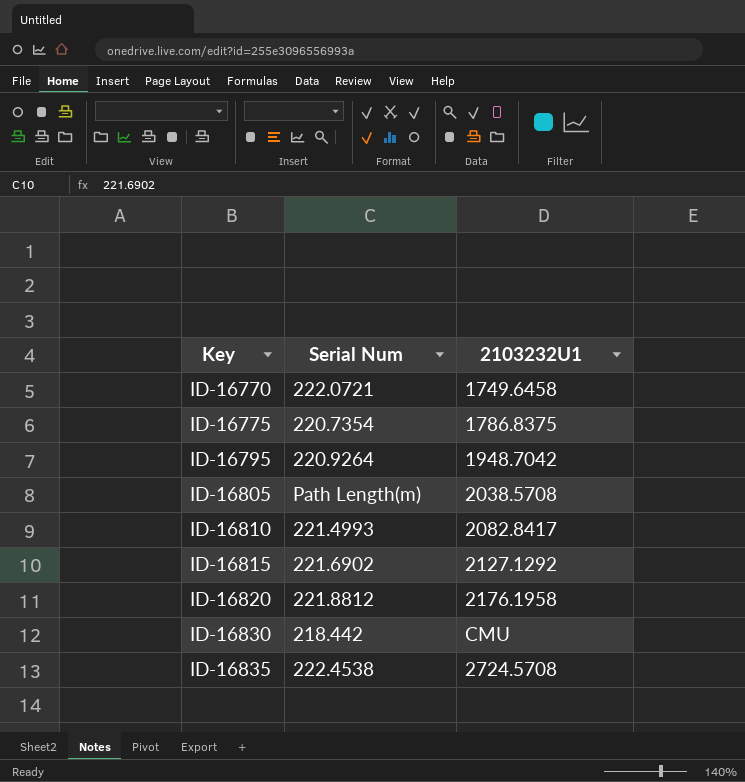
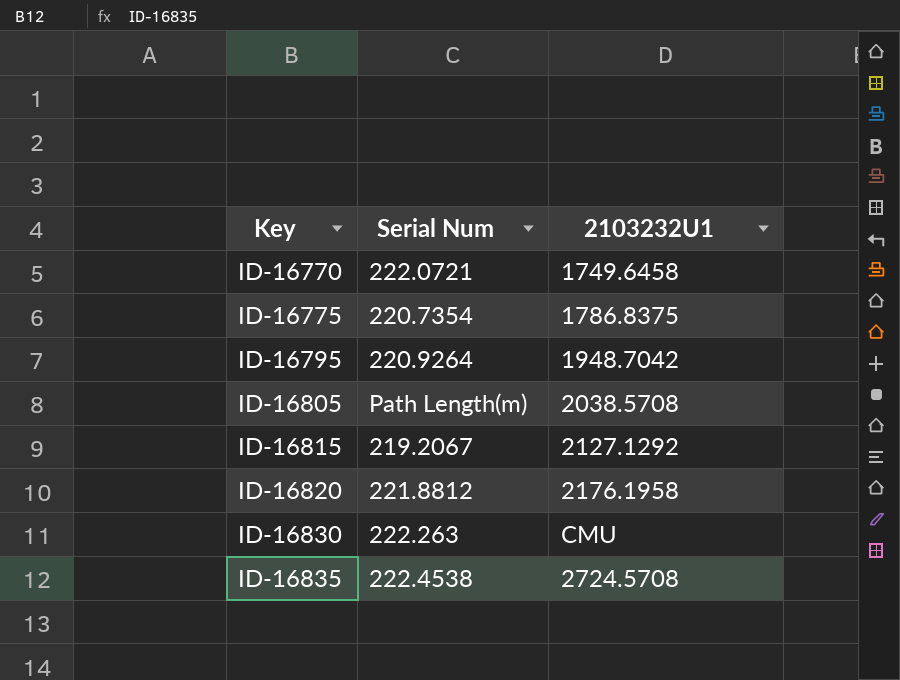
row ID-16810: 221.4993 | 2082.8417 -> none
ID-16815 | Serial Num: 221.6902 -> 219.2067
ID-16830 | Serial Num: 218.442 -> 222.263

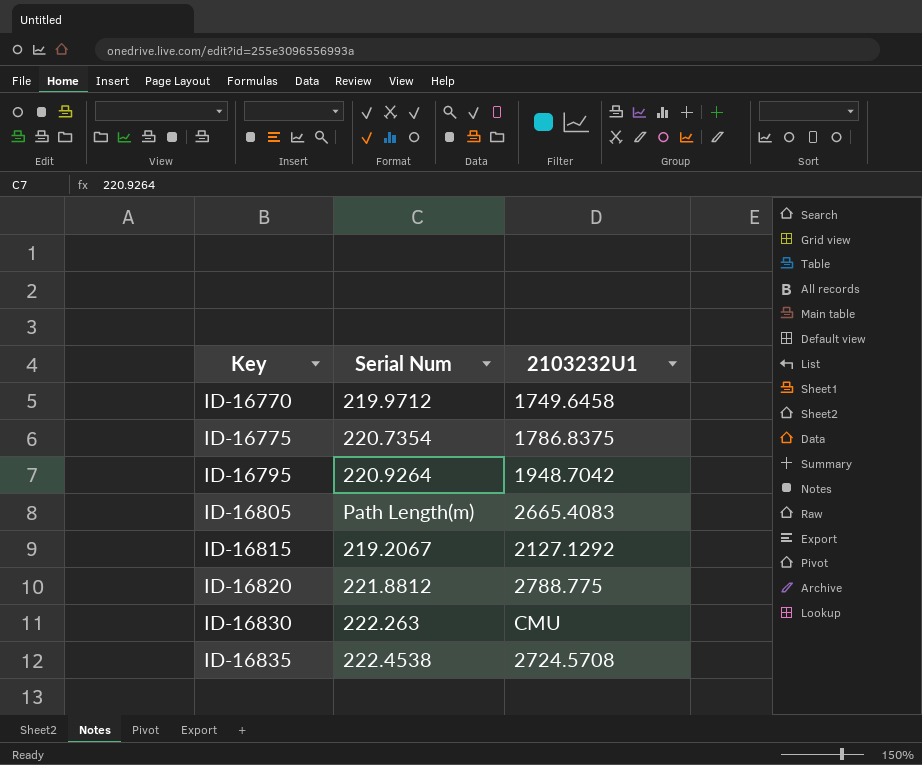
ID-16770 | Serial Num: 222.0721 -> 219.9712
ID-16805 | 2103232U1: 2038.5708 -> 2665.4083
ID-16820 | 2103232U1: 2176.1958 -> 2788.775

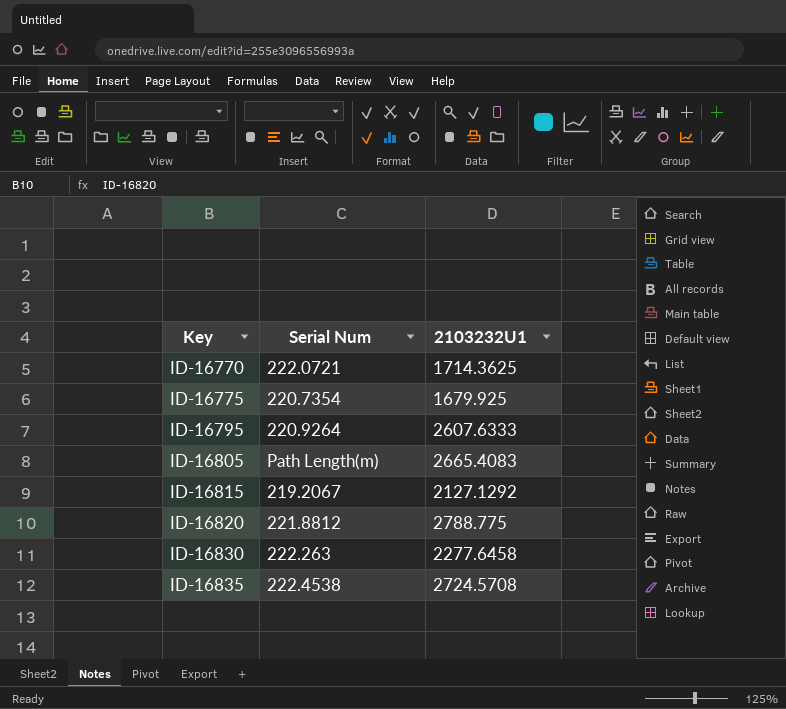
ID-16770 | Serial Num: 219.9712 -> 222.0721
ID-16770 | 2103232U1: 1749.6458 -> 1714.3625
ID-16775 | 2103232U1: 1786.8375 -> 1679.925
ID-16795 | 2103232U1: 1948.7042 -> 2607.6333
ID-16830 | 2103232U1: CMU -> 2277.6458

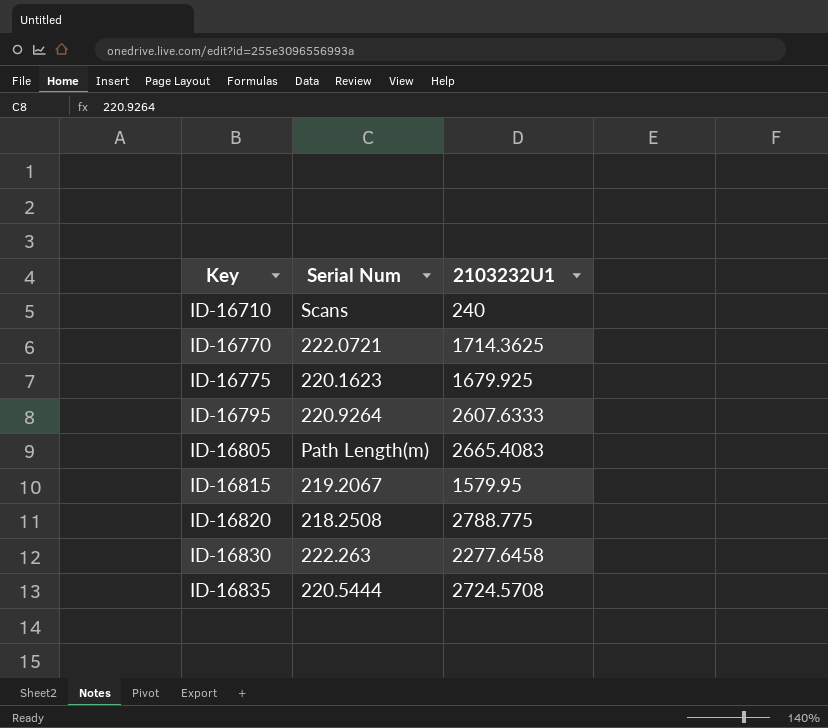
row ID-16710: none -> Scans | 240
ID-16775 | Serial Num: 220.7354 -> 220.1623
ID-16815 | 2103232U1: 2127.1292 -> 1579.95
ID-16820 | Serial Num: 221.8812 -> 218.2508
ID-16835 | Serial Num: 222.4538 -> 220.5444

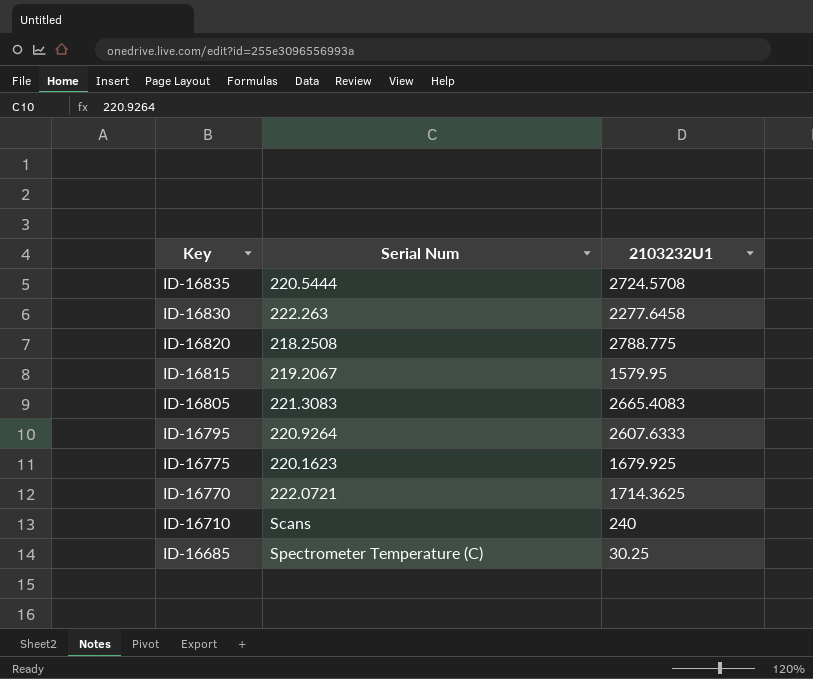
row order: Key ascending -> Key descending
ID-16805 | Serial Num: Path Length(m) -> 221.3083
row ID-16685: none -> Spectrometer Temperature (C) | 30.25

